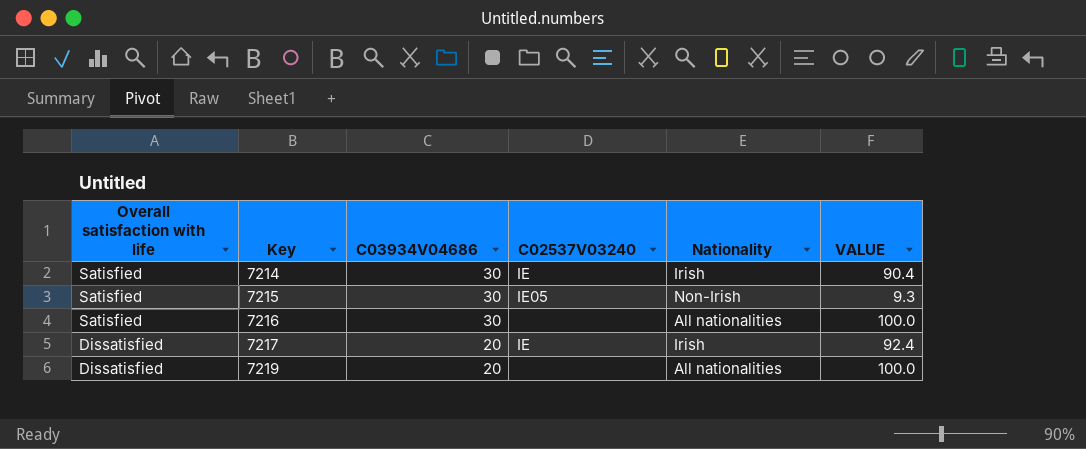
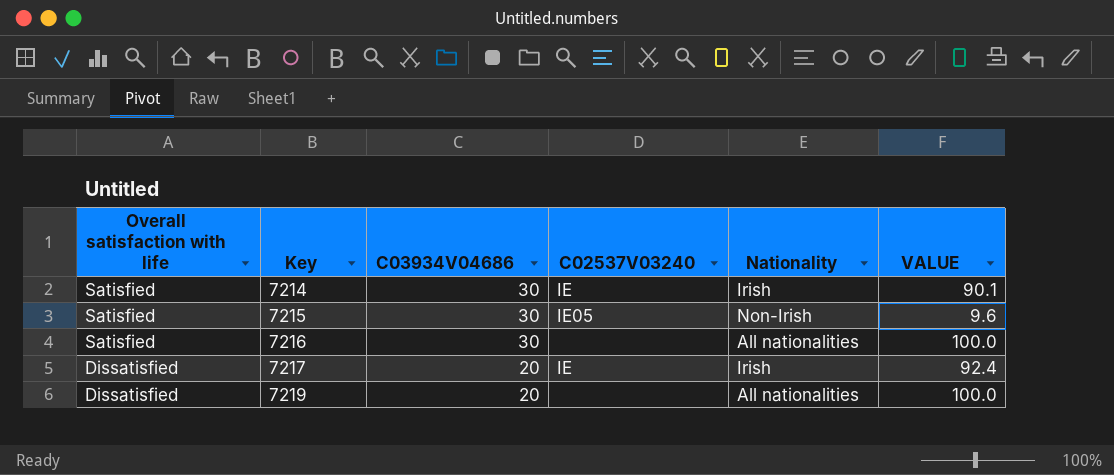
7214 | VALUE: 90.4 -> 90.1
7215 | VALUE: 9.3 -> 9.6

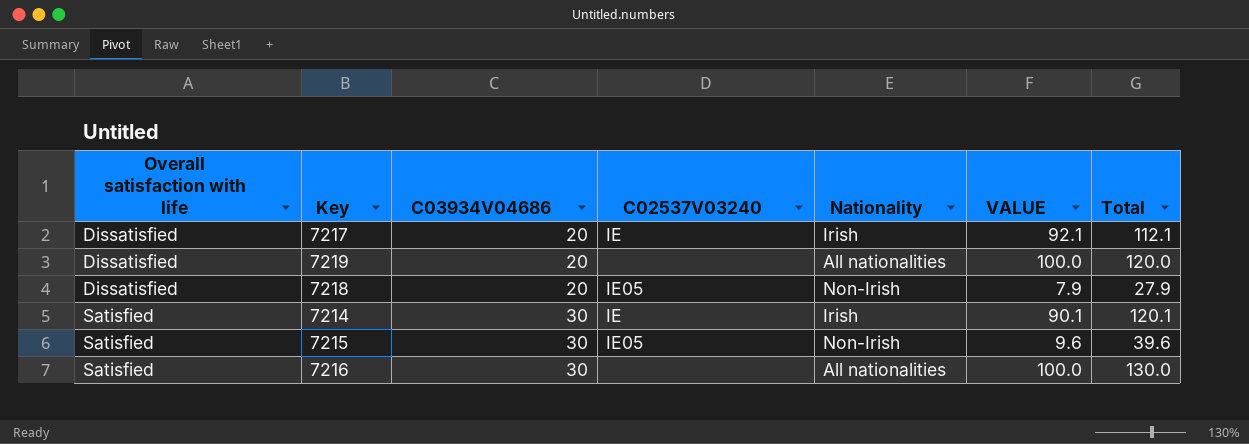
row order: Overall satisfaction with life descending -> Overall satisfaction with life ascending
column Total | formula: none -> [C03934V04686] + [VALUE]
7217 | VALUE: 92.4 -> 92.1
row 7218: none -> Dissatisfied | 20 | IE05 | Non-Irish | 7.9 | 27.9

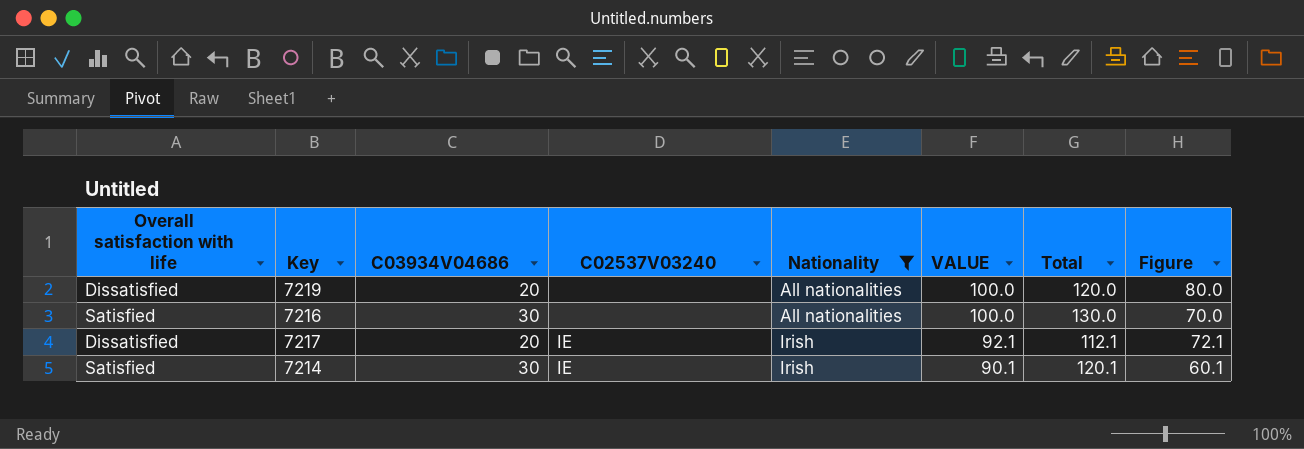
filter: none -> Nationality != Non-Irish
row order: Overall satisfaction with life ascending -> Nationality ascending
column Figure | formula: none -> [VALUE] - [C03934V04686]

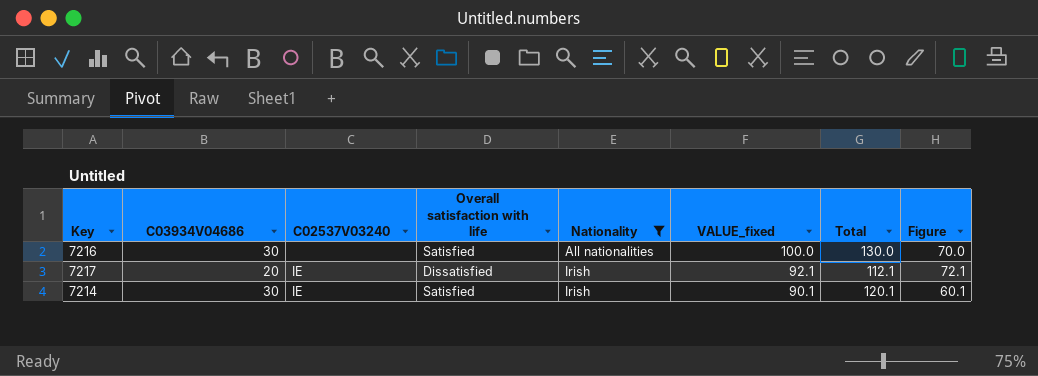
column Overall satisfaction with life | position: 1 -> 4
column name: VALUE -> VALUE_fixed
row 7219: Dissatisfied | 20 | none | All nationalities | 100.0 | 120.0 | 80.0 -> none

